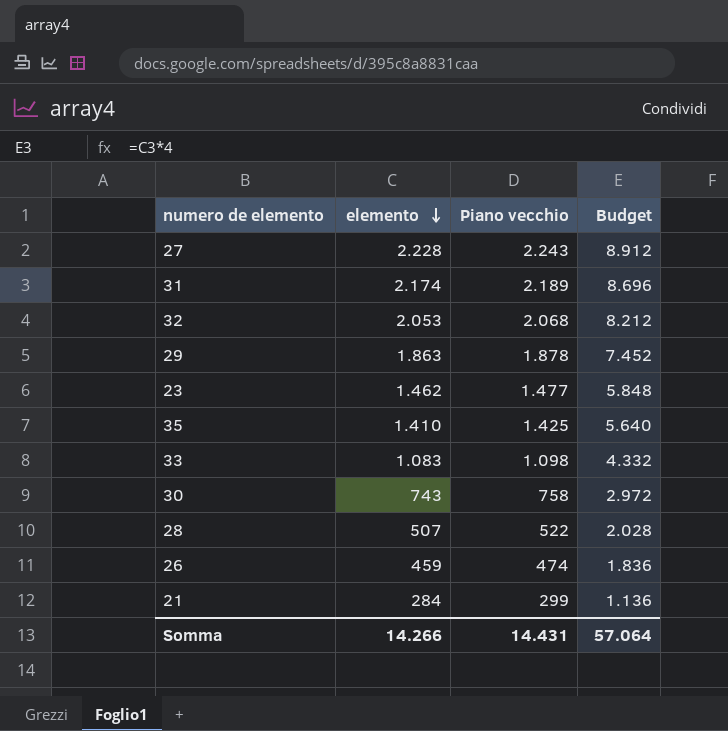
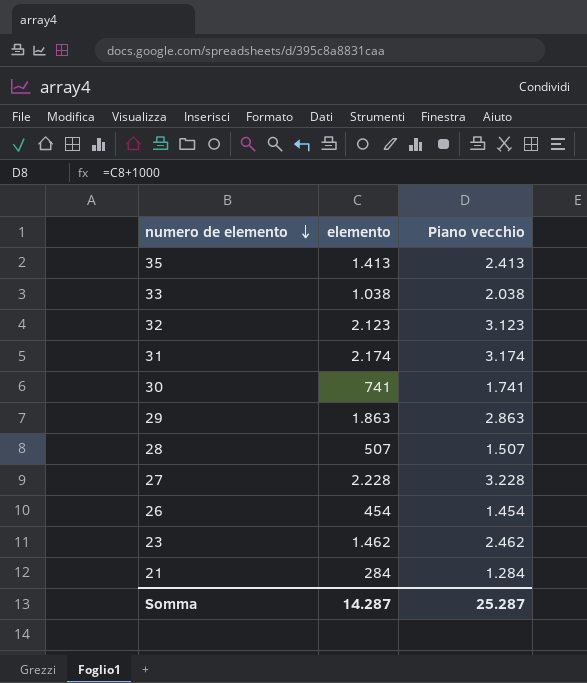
row order: elemento descending -> numero de elemento descending
column Budget | formula: [elemento] * 4 -> none
column Piano vecchio | formula: [elemento] + 15 -> [elemento] + 1000
35 | elemento: 1.410 -> 1.413
33 | elemento: 1.083 -> 1.038
32 | elemento: 2.053 -> 2.123
30 | elemento: 743 -> 741
26 | elemento: 459 -> 454
Somma | elemento: 14.266 -> 14.287
Somma | Piano vecchio: 14.431 -> 25.287

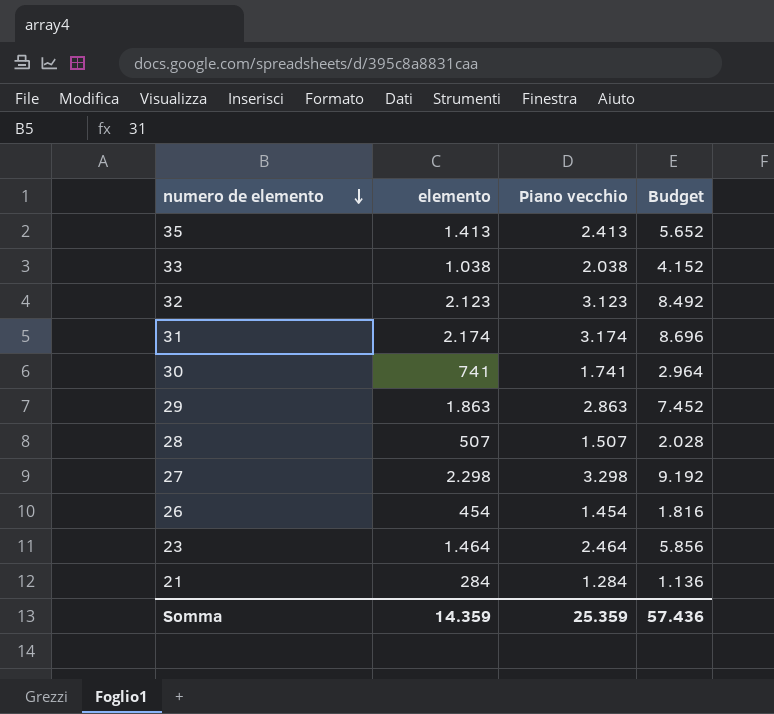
column Budget | formula: none -> [elemento] * 4
27 | elemento: 2.228 -> 2.298
27 | Piano vecchio: 3.228 -> 3.298
23 | elemento: 1.462 -> 1.464
23 | Piano vecchio: 2.462 -> 2.464
Somma | elemento: 14.287 -> 14.359
Somma | Piano vecchio: 25.287 -> 25.359

